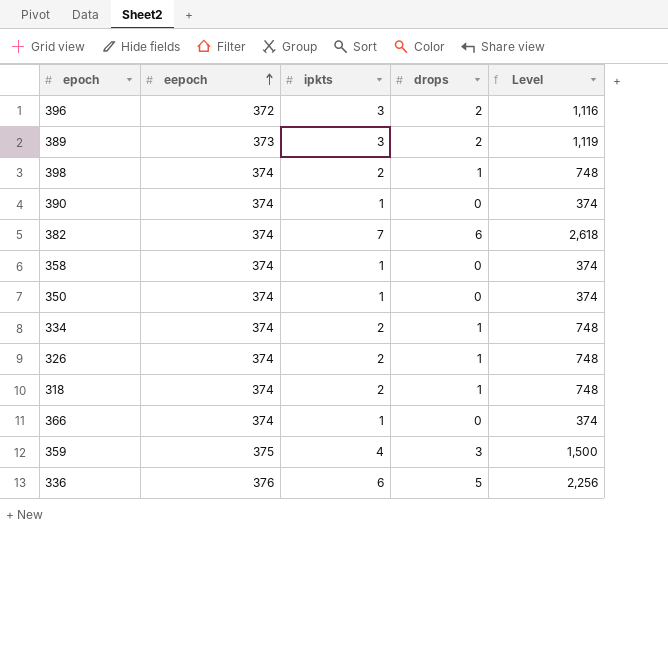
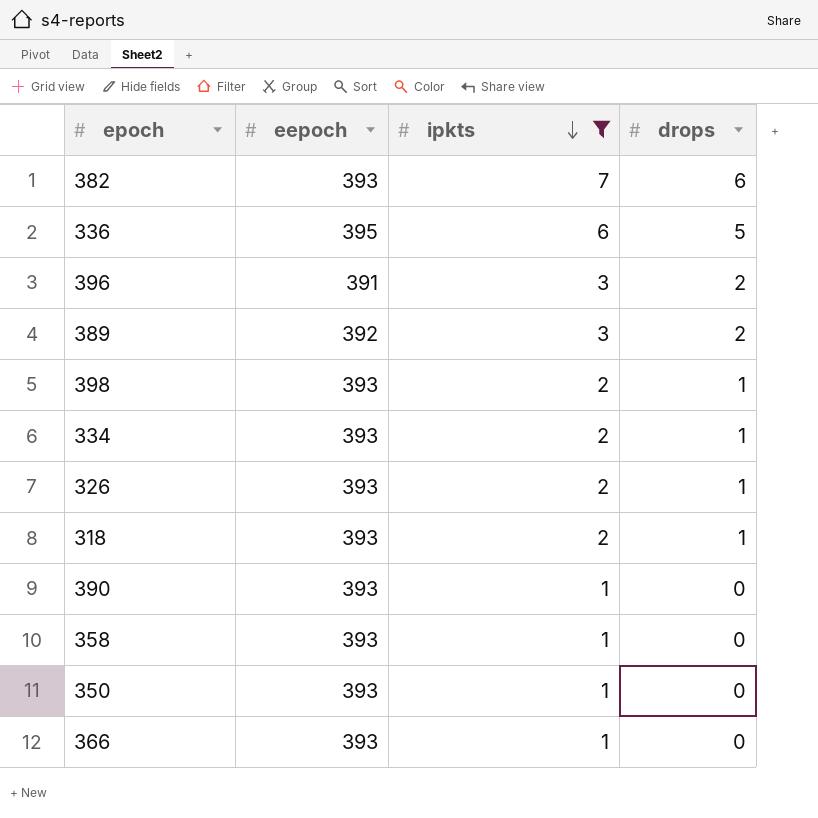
filter: none -> ipkts != 4
row order: eepoch ascending -> ipkts descending
column Level | formula: [eepoch] * [ipkts] -> none
382 | eepoch: 374 -> 393
336 | eepoch: 376 -> 395
396 | eepoch: 372 -> 391
389 | eepoch: 373 -> 392
398 | eepoch: 374 -> 393
334 | eepoch: 374 -> 393
326 | eepoch: 374 -> 393
318 | eepoch: 374 -> 393
390 | eepoch: 374 -> 393
358 | eepoch: 374 -> 393
350 | eepoch: 374 -> 393
366 | eepoch: 374 -> 393

